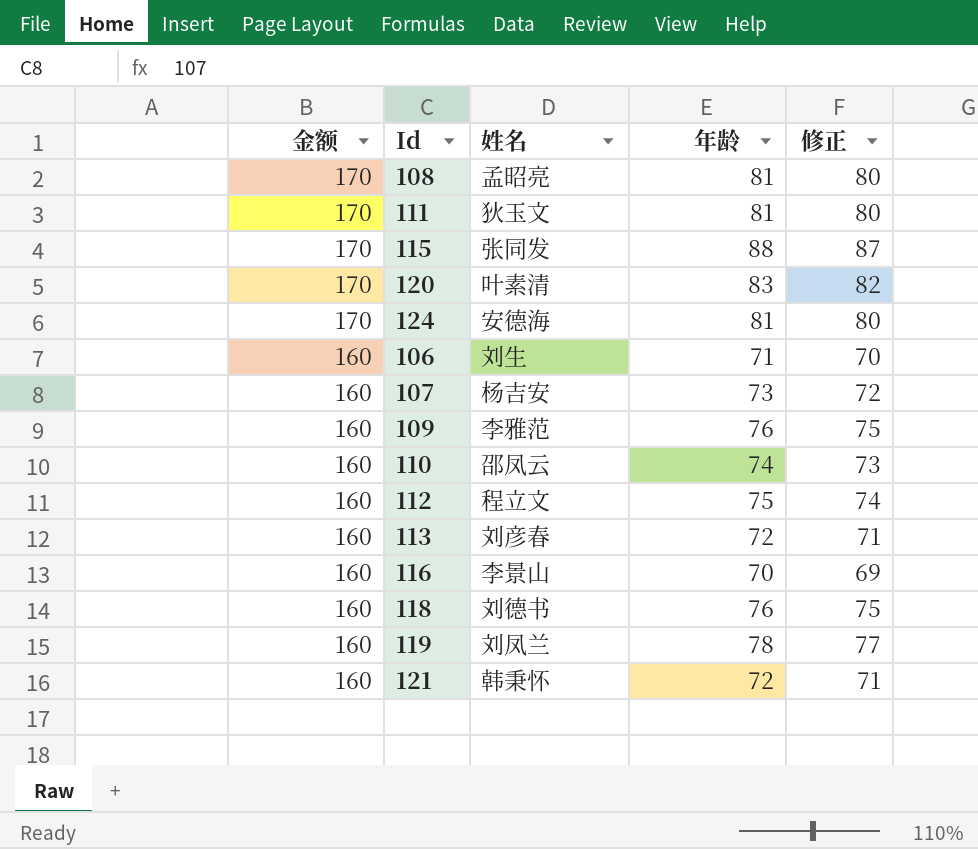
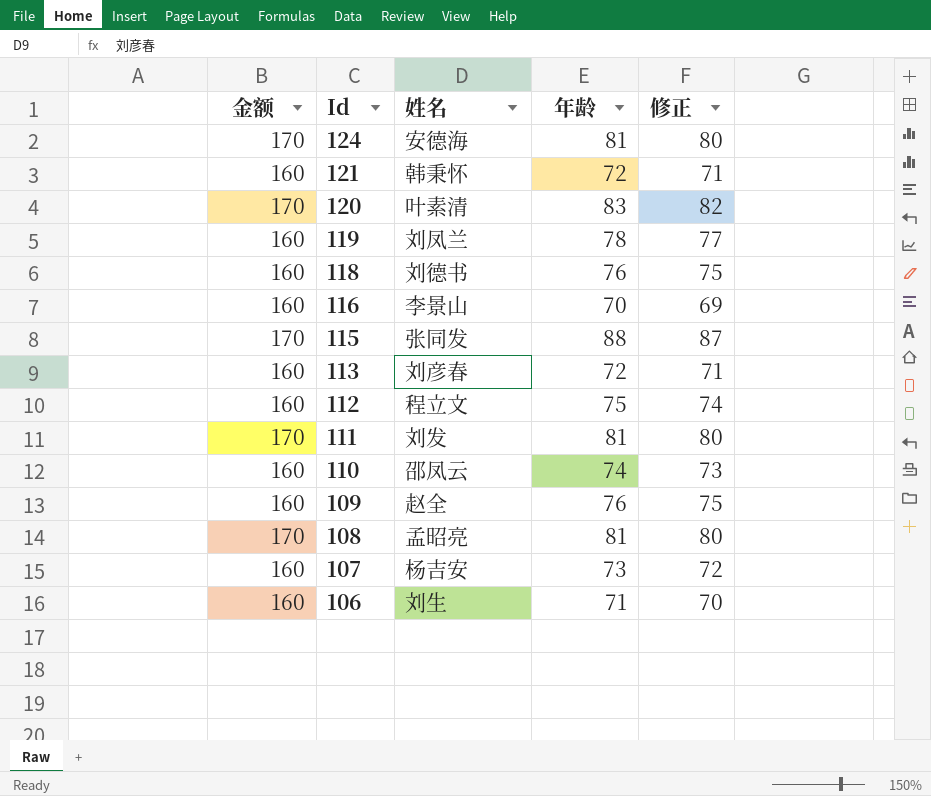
row order: 金额 descending -> Id descending
111 | 姓名: 狄玉文 -> 刘发
109 | 姓名: 李雅范 -> 赵全

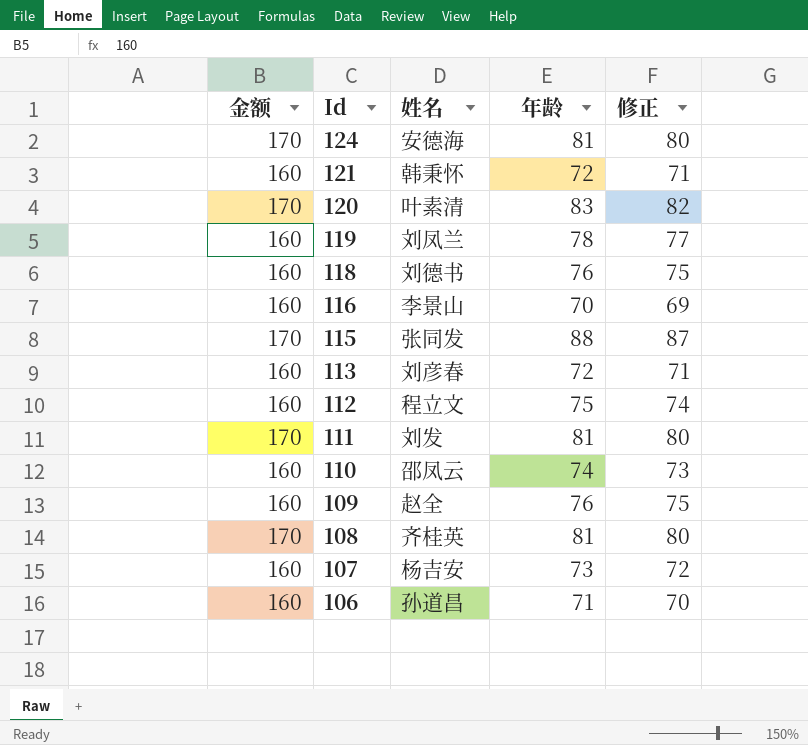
108 | 姓名: 孟昭亮 -> 齐桂英
106 | 姓名: 刘生 -> 孙道昌

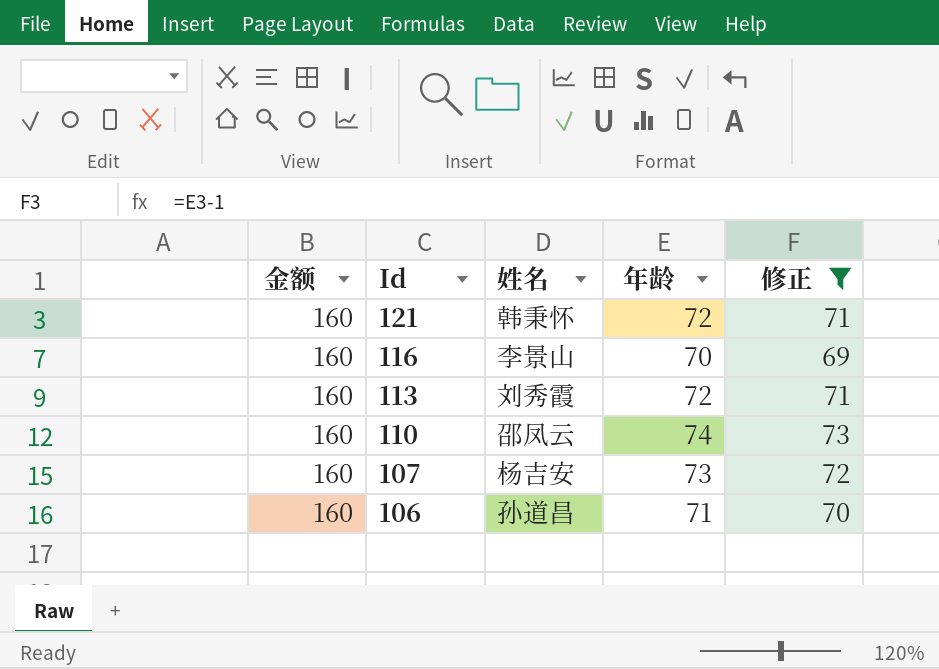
filter: none -> 修正 <= 73
113 | 姓名: 刘彦春 -> 刘秀霞

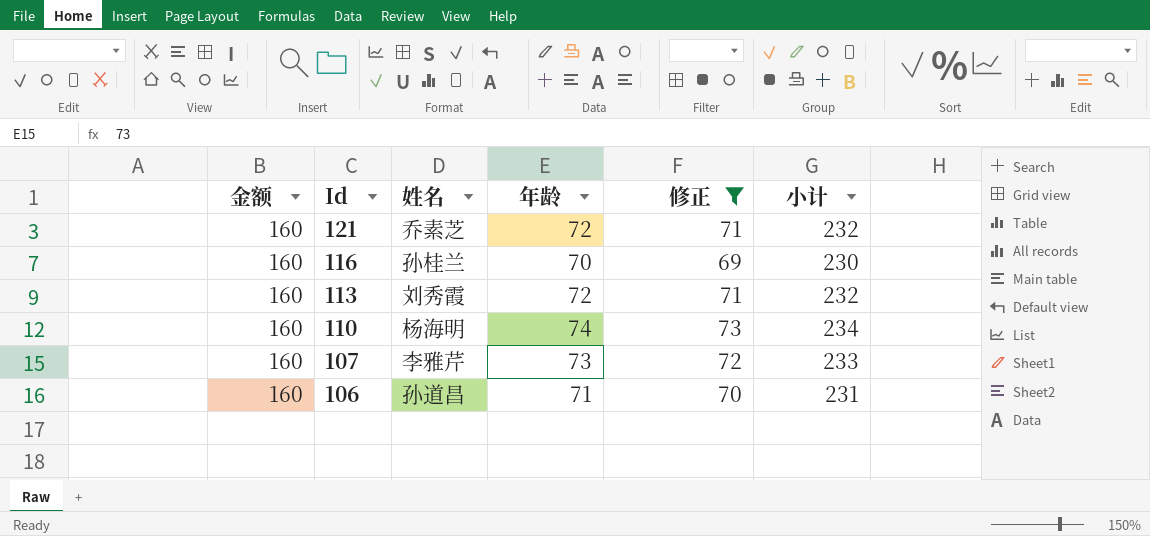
column 小计 | formula: none -> [金额] + [年龄]
121 | 姓名: 韩秉怀 -> 乔素芝
116 | 姓名: 李景山 -> 孙桂兰
110 | 姓名: 邵凤云 -> 杨海明
107 | 姓名: 杨吉安 -> 李雅芹

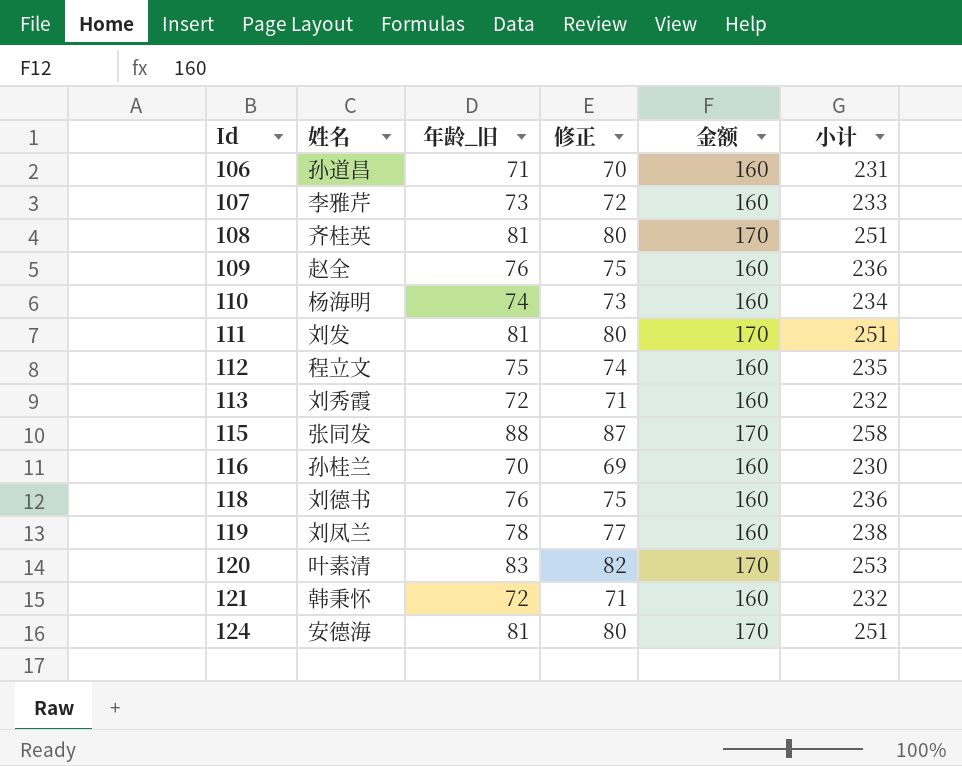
filter: 修正 <= 73 -> none
row order: Id descending -> Id ascending
column name: 年龄 -> 年龄_旧
column 金额 | position: 1 -> 5
121 | 姓名: 乔素芝 -> 韩秉怀

